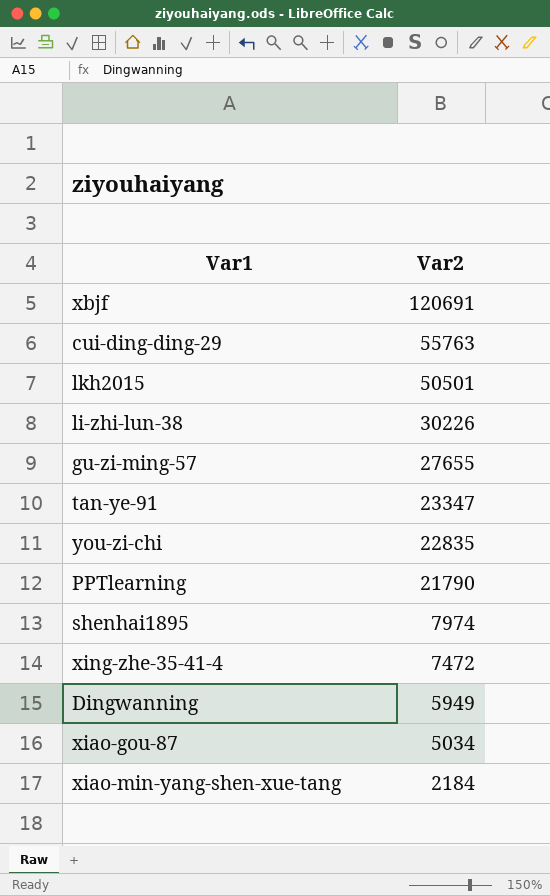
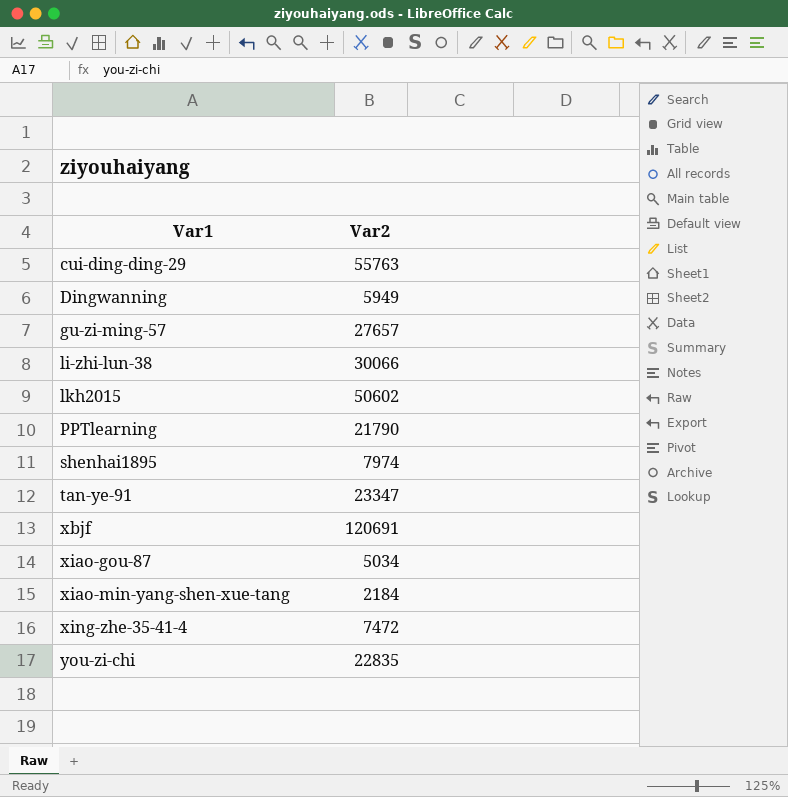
row order: Var2 descending -> Var1 ascending
gu-zi-ming-57 | Var2: 27655 -> 27657
li-zhi-lun-38 | Var2: 30226 -> 30066
lkh2015 | Var2: 50501 -> 50602

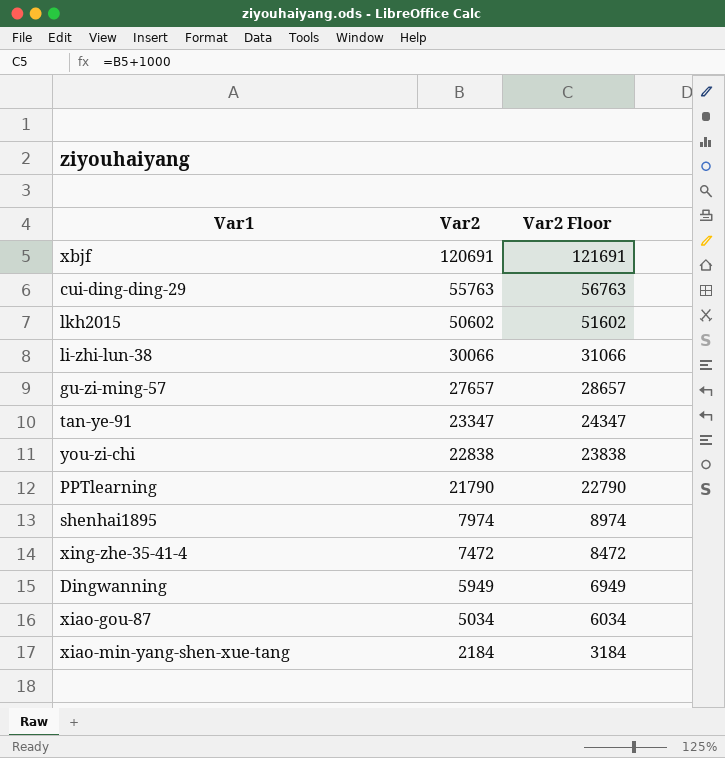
row order: Var1 ascending -> Var2 descending
column Var2 Floor | formula: none -> [Var2] + 1000
you-zi-chi | Var2: 22835 -> 22838

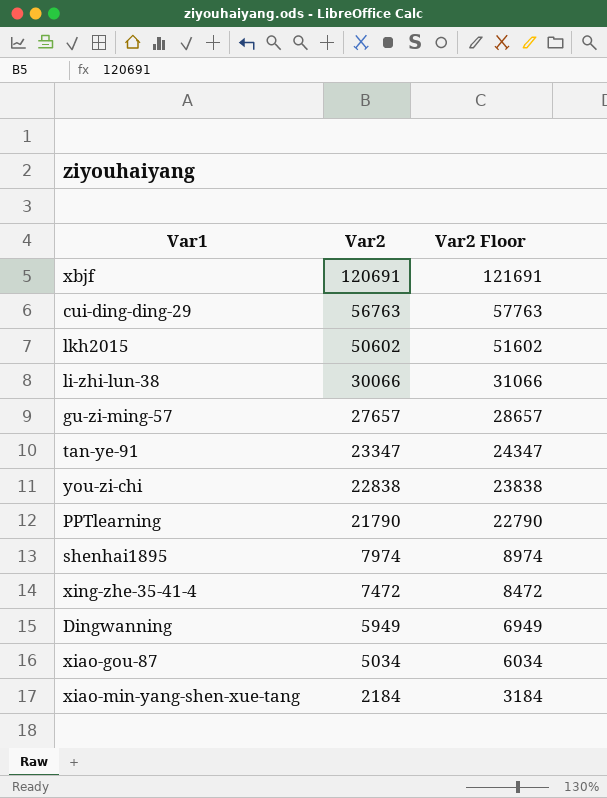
cui-ding-ding-29 | Var2: 55763 -> 56763
cui-ding-ding-29 | Var2 Floor: 56763 -> 57763

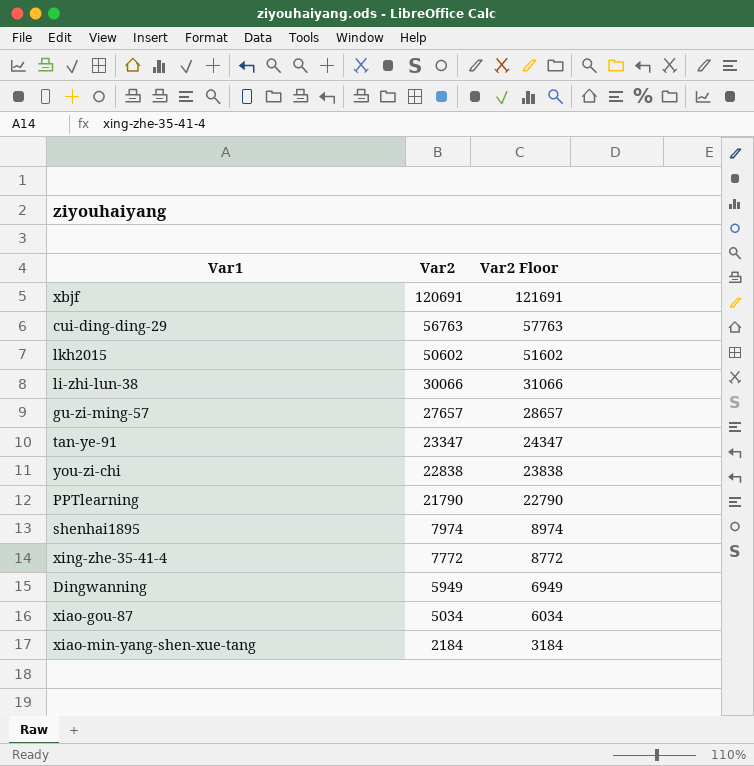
xing-zhe-35-41-4 | Var2: 7472 -> 7772
xing-zhe-35-41-4 | Var2 Floor: 8472 -> 8772

